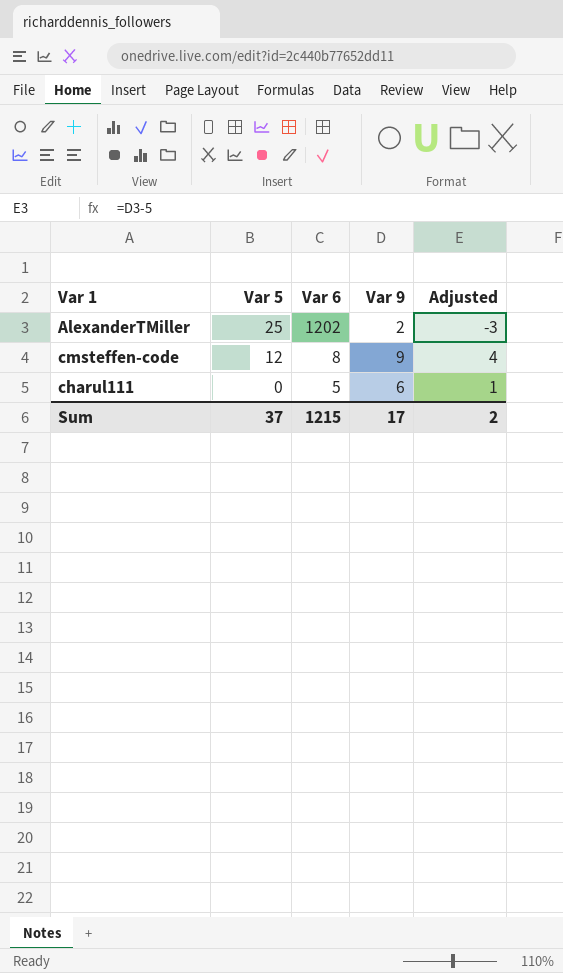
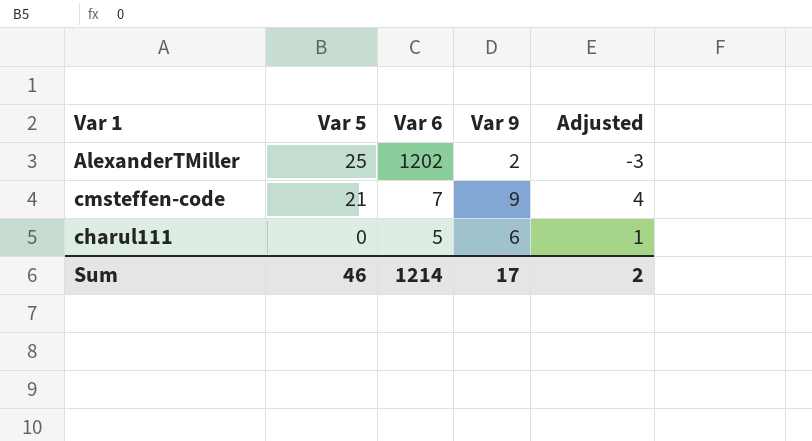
cmsteffen-code | Var 5: 12 -> 21
cmsteffen-code | Var 6: 8 -> 7
Sum | Var 5: 37 -> 46
Sum | Var 6: 1215 -> 1214

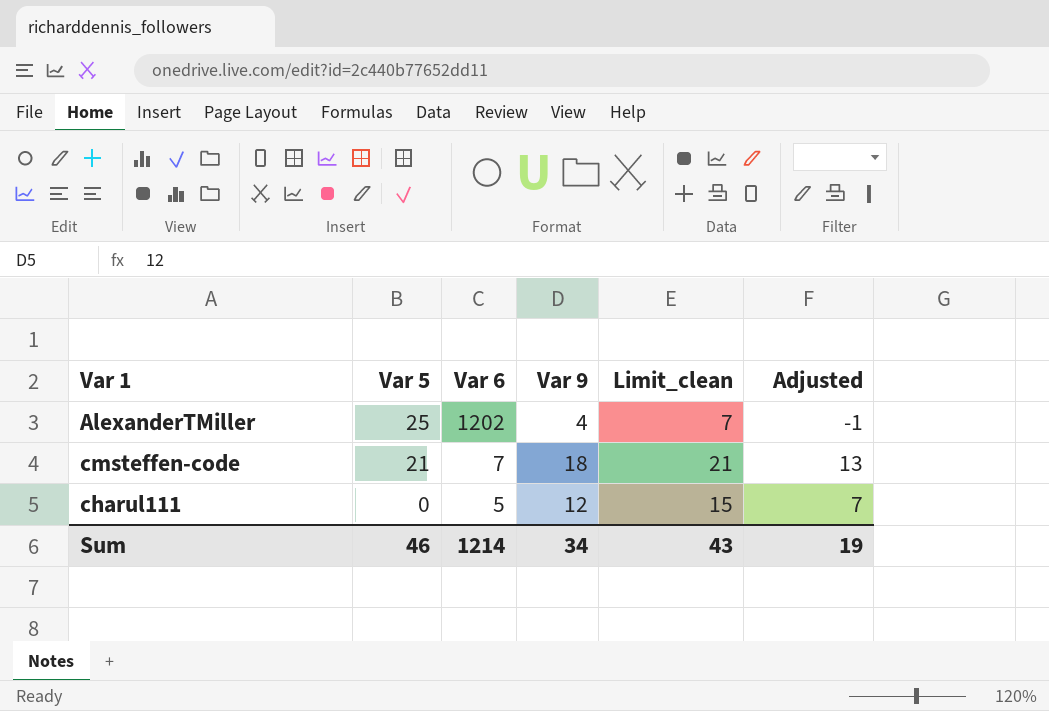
column Limit_clean | formula: none -> [Var 9] + 3
AlexanderTMiller | Var 9: 2 -> 4
AlexanderTMiller | Adjusted: -3 -> -1
cmsteffen-code | Var 9: 9 -> 18
cmsteffen-code | Adjusted: 4 -> 13
charul111 | Var 9: 6 -> 12
charul111 | Adjusted: 1 -> 7
Sum | Var 9: 17 -> 34
Sum | Adjusted: 2 -> 19

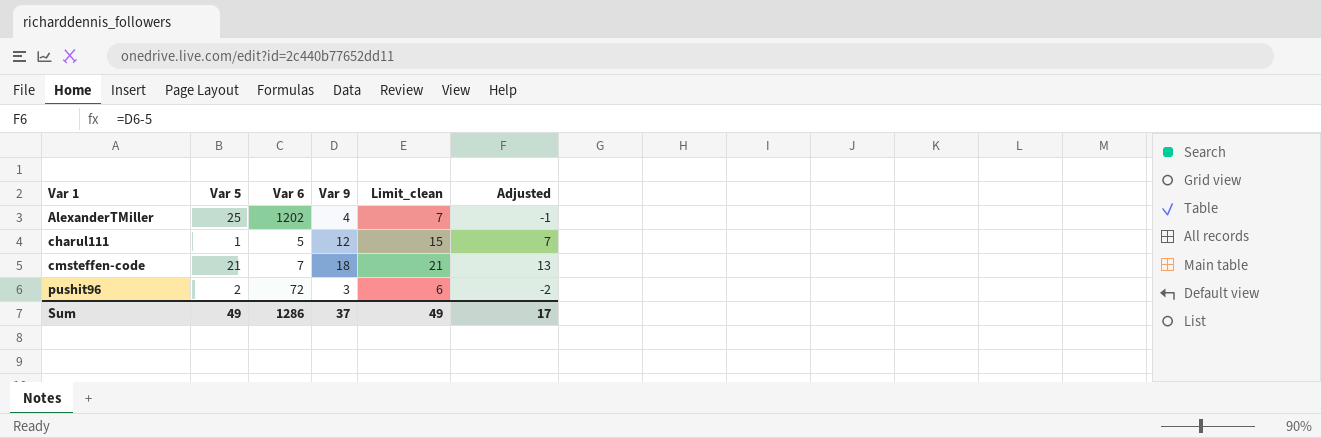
row order: Var 5 descending -> Var 1 ascending
charul111 | Var 5: 0 -> 1
row pushit96: none -> 2 | 72 | 3 | 6 | -2
Sum | Var 5: 46 -> 49
Sum | Var 6: 1214 -> 1286
Sum | Var 9: 34 -> 37
Sum | Limit_clean: 43 -> 49
Sum | Adjusted: 19 -> 17

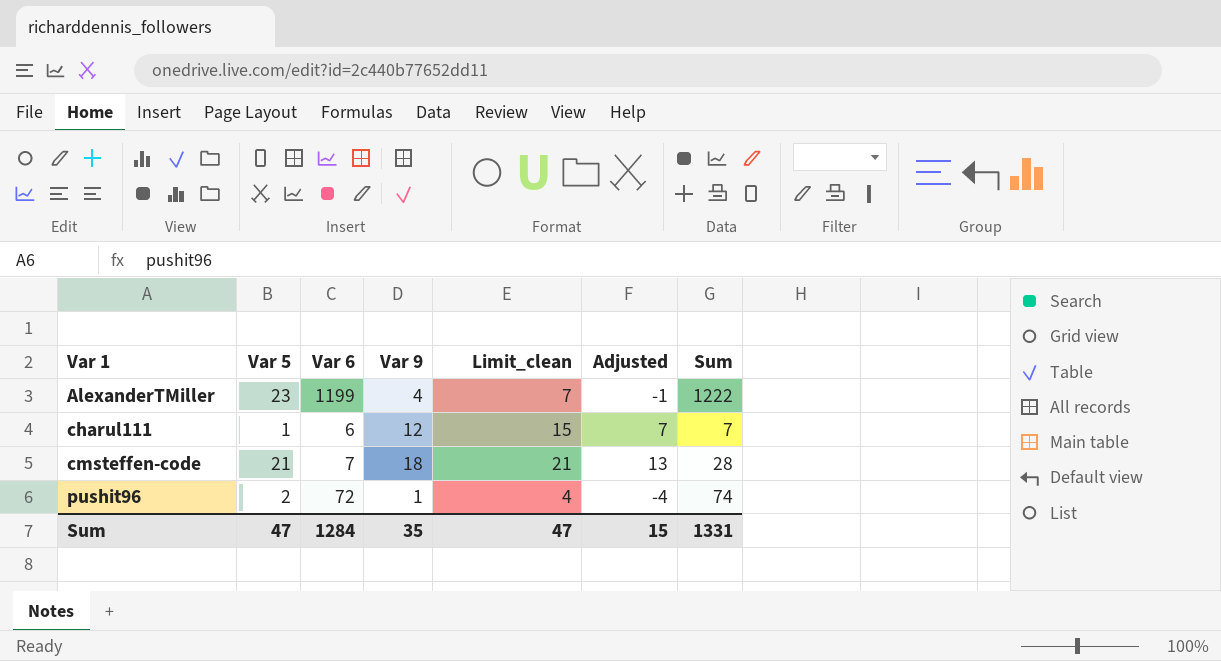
column Sum | formula: none -> [Var 5] + [Var 6]
AlexanderTMiller | Var 5: 25 -> 23
AlexanderTMiller | Var 6: 1202 -> 1199
charul111 | Var 6: 5 -> 6
pushit96 | Var 9: 3 -> 1
pushit96 | Limit_clean: 6 -> 4
pushit96 | Adjusted: -2 -> -4
Sum | Var 5: 49 -> 47
Sum | Var 6: 1286 -> 1284
Sum | Var 9: 37 -> 35
Sum | Limit_clean: 49 -> 47
Sum | Adjusted: 17 -> 15

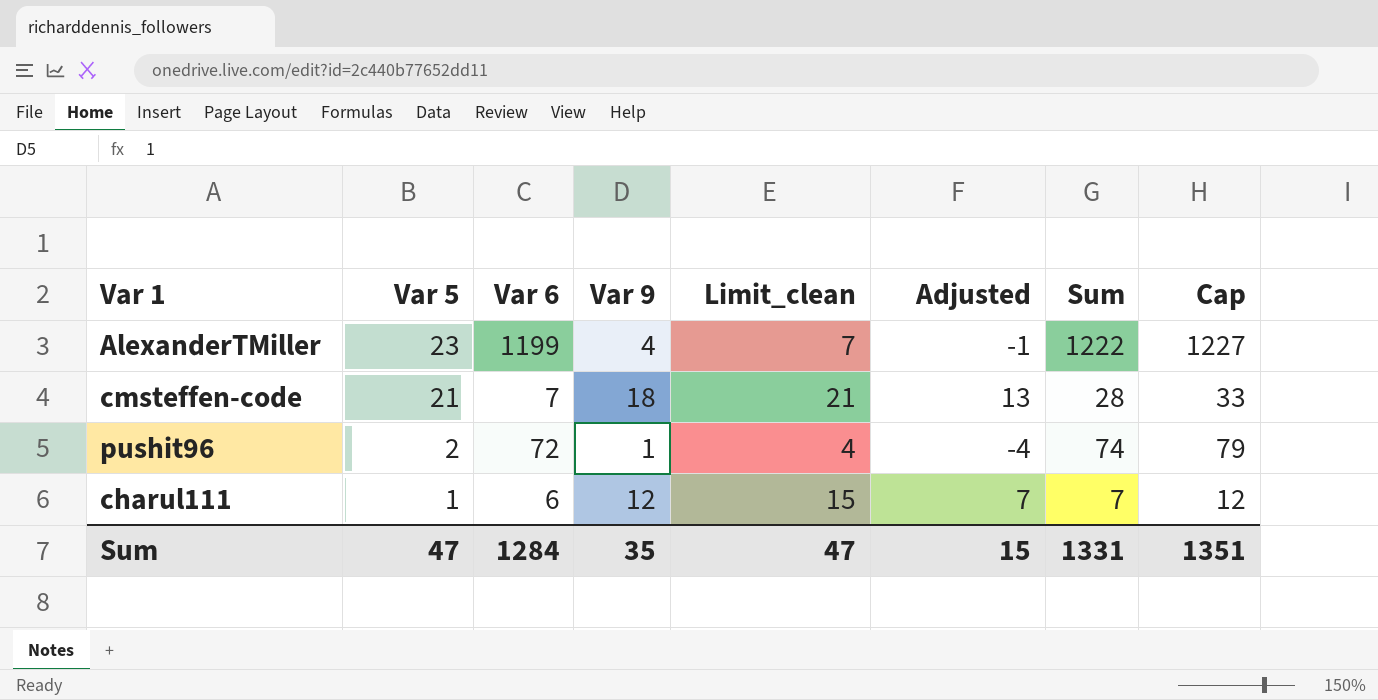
row order: Var 1 ascending -> Var 5 descending
column Cap | formula: none -> [Sum] + 5

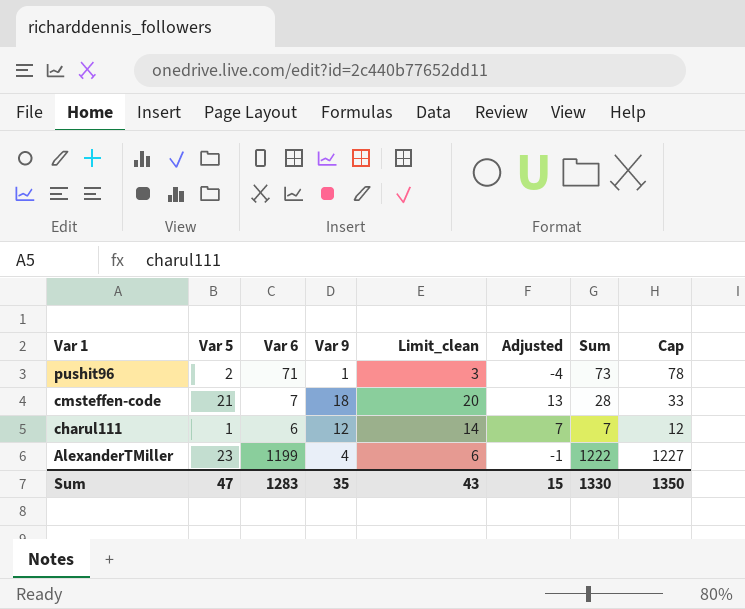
row order: Var 5 descending -> Var 1 descending
column Limit_clean | formula: [Var 9] + 3 -> [Var 9] + 2
pushit96 | Var 6: 72 -> 71
pushit96 | Sum: 74 -> 73
pushit96 | Cap: 79 -> 78
Sum | Var 6: 1284 -> 1283
Sum | Limit_clean: 47 -> 43
Sum | Sum: 1331 -> 1330
Sum | Cap: 1351 -> 1350

